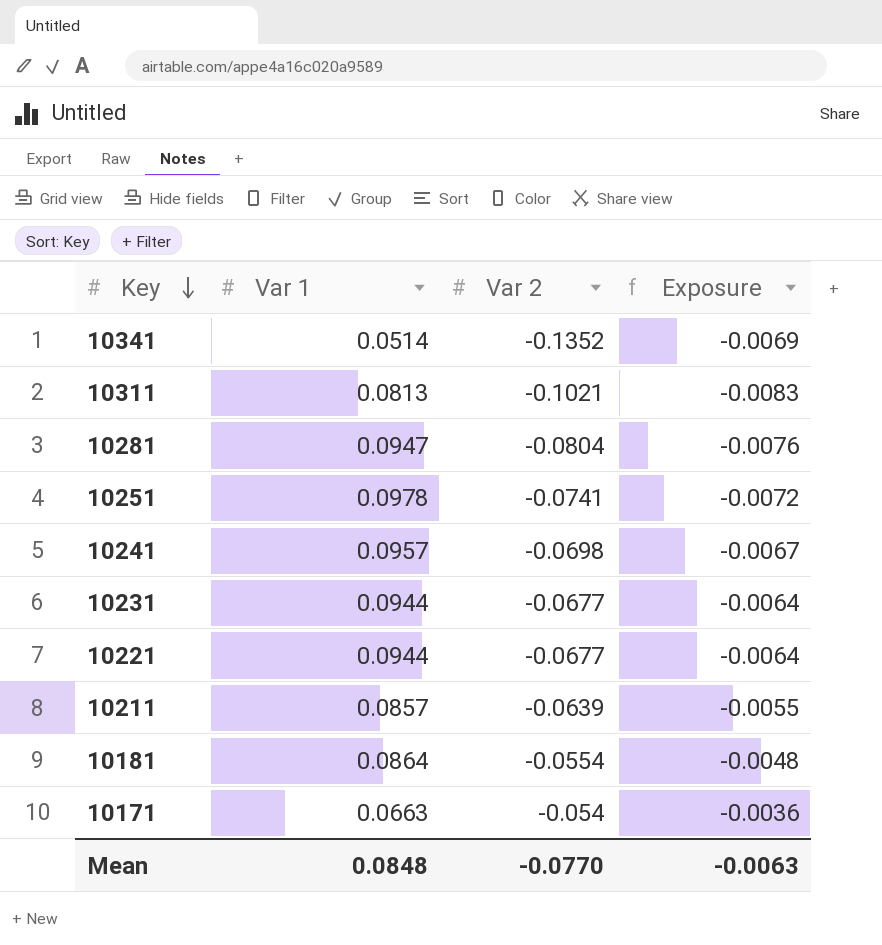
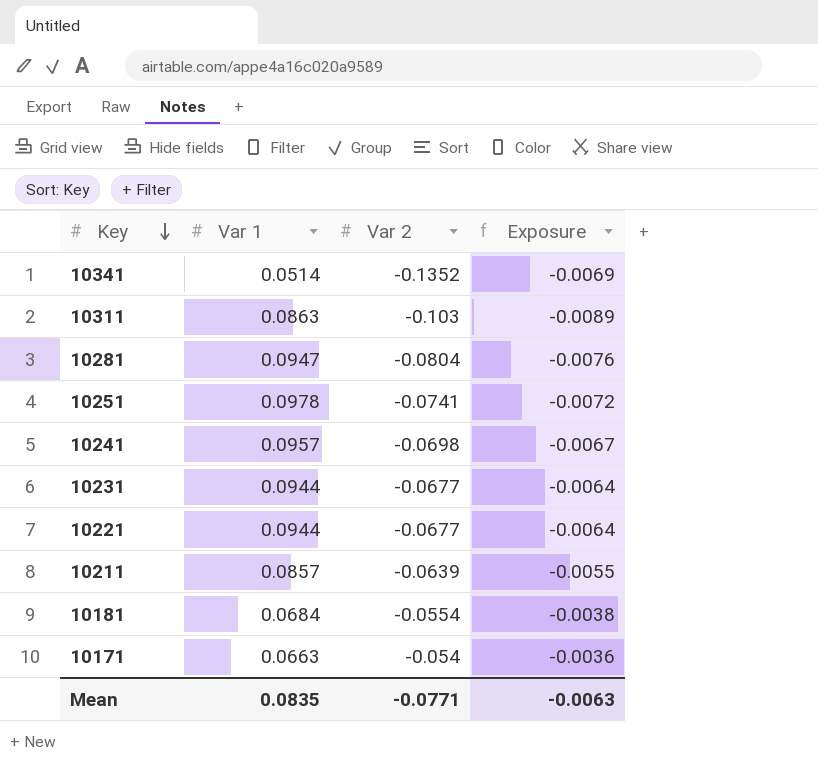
10311 | Var 1: 0.0813 -> 0.0863
10311 | Var 2: -0.1021 -> -0.103
10311 | Exposure: -0.0083 -> -0.0089
10181 | Var 1: 0.0864 -> 0.0684
10181 | Exposure: -0.0048 -> -0.0038
Mean | Var 1: 0.0848 -> 0.0835
Mean | Var 2: -0.0770 -> -0.0771

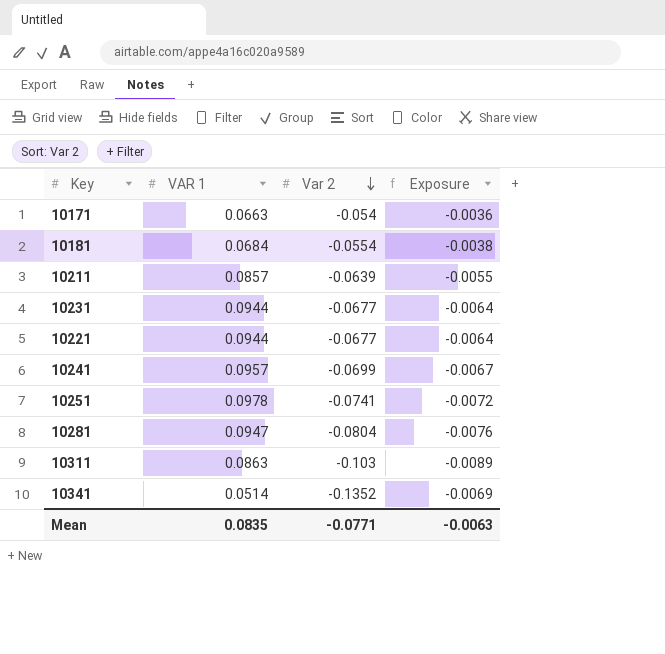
row order: Key descending -> Var 2 descending
column name: Var 1 -> VAR 1
10241 | Var 2: -0.0698 -> -0.0699

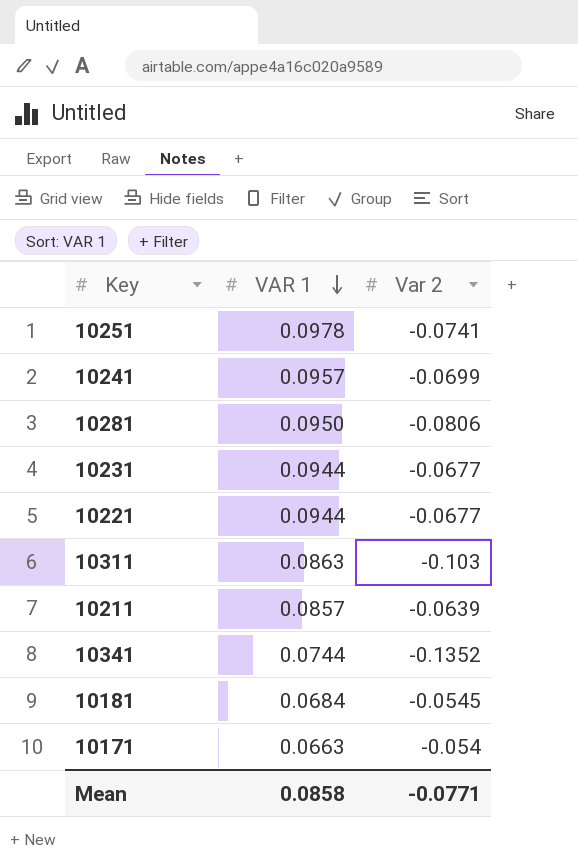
row order: Var 2 descending -> VAR 1 descending
column Exposure | formula: [VAR 1] * [Var 2] -> none
10281 | VAR 1: 0.0947 -> 0.0950
10281 | Var 2: -0.0804 -> -0.0806
10341 | VAR 1: 0.0514 -> 0.0744
10181 | Var 2: -0.0554 -> -0.0545
Mean | VAR 1: 0.0835 -> 0.0858

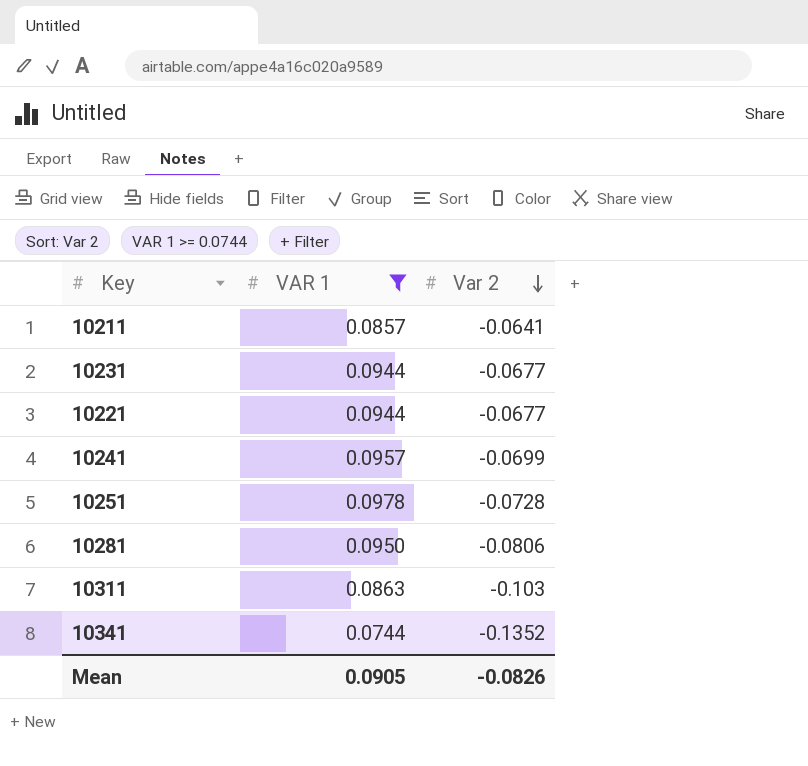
filter: none -> VAR 1 >= 0.0744
row order: VAR 1 descending -> Var 2 descending
10211 | Var 2: -0.0639 -> -0.0641
10251 | Var 2: -0.0741 -> -0.0728
Mean | VAR 1: 0.0858 -> 0.0905
Mean | Var 2: -0.0771 -> -0.0826

